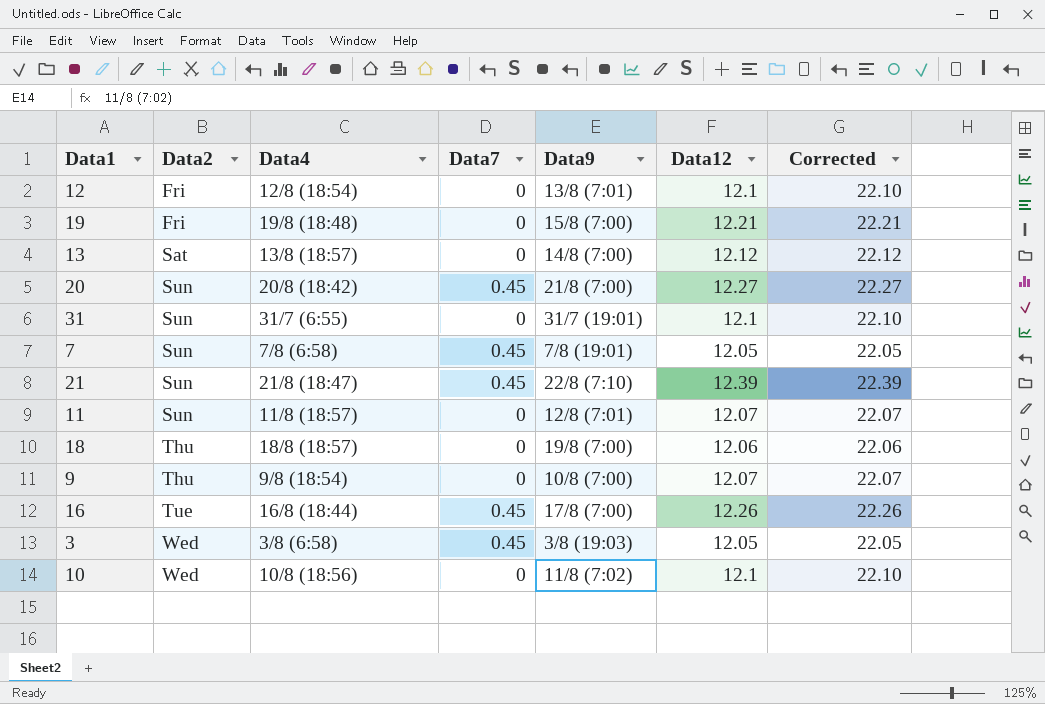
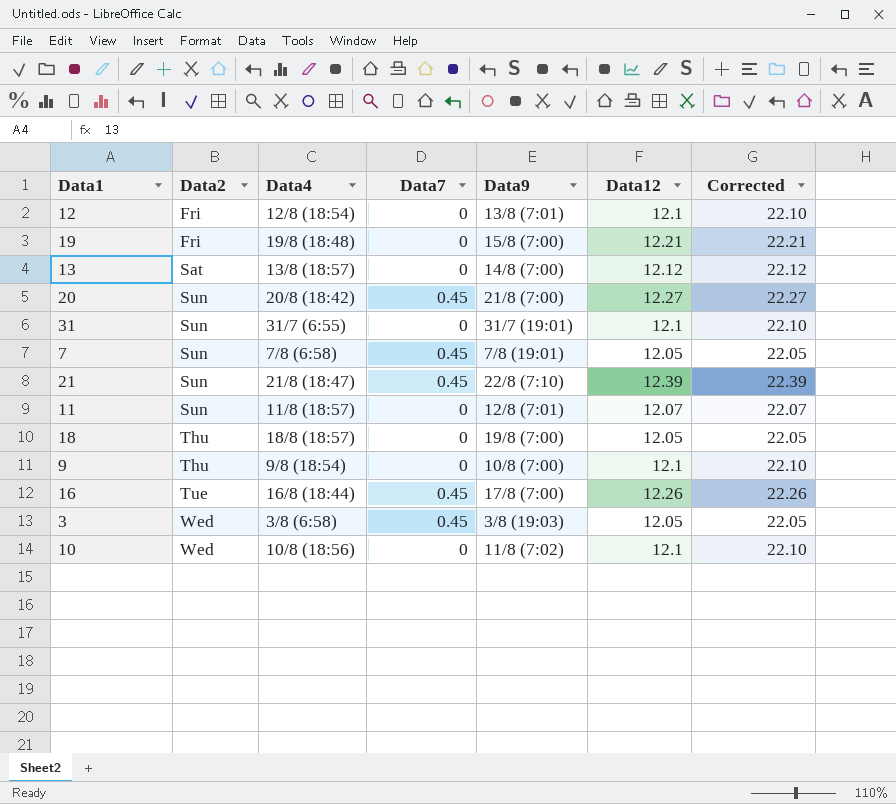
18 | Data12: 12.06 -> 12.05
18 | Corrected: 22.06 -> 22.05
9 | Data12: 12.07 -> 12.1
9 | Corrected: 22.07 -> 22.10

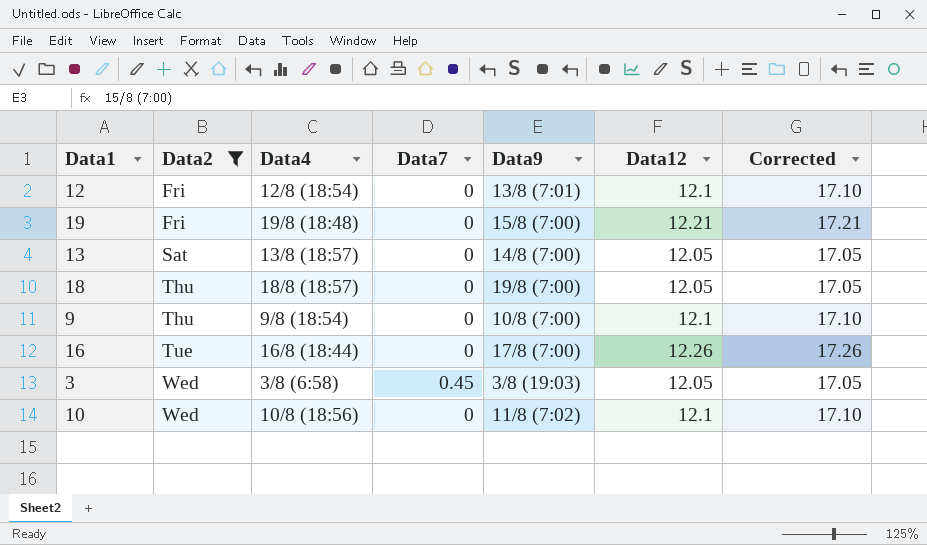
filter: none -> Data2 != Sun
column Corrected | formula: [Data12] + 10 -> [Data12] + 5
13 | Data12: 12.12 -> 12.05
16 | Data7: 0.45 -> 0

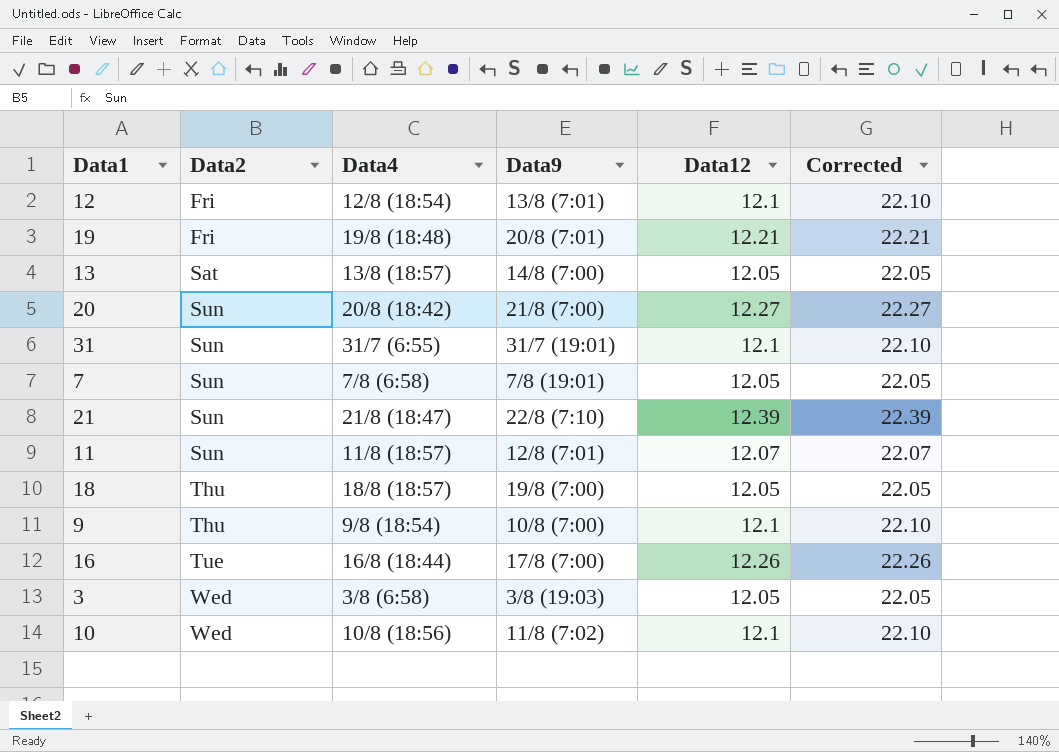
filter: Data2 != Sun -> none
column Data7 | position: 4 -> none
column Corrected | formula: [Data12] + 5 -> [Data12] + 10
19 | Data9: 15/8 (7:00) -> 20/8 (7:01)

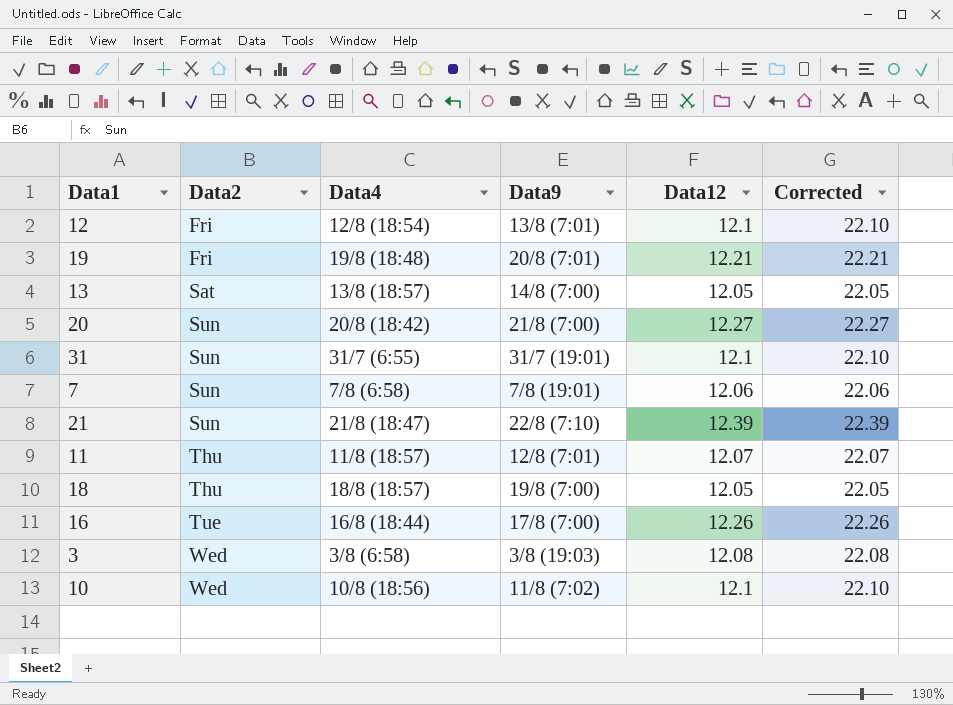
row 9: Thu | 9/8 (18:54) | 10/8 (7:00) | 12.1 | 22.10 -> none
7 | Data12: 12.05 -> 12.06
7 | Corrected: 22.05 -> 22.06
11 | Data2: Sun -> Thu
3 | Data12: 12.05 -> 12.08
3 | Corrected: 22.05 -> 22.08

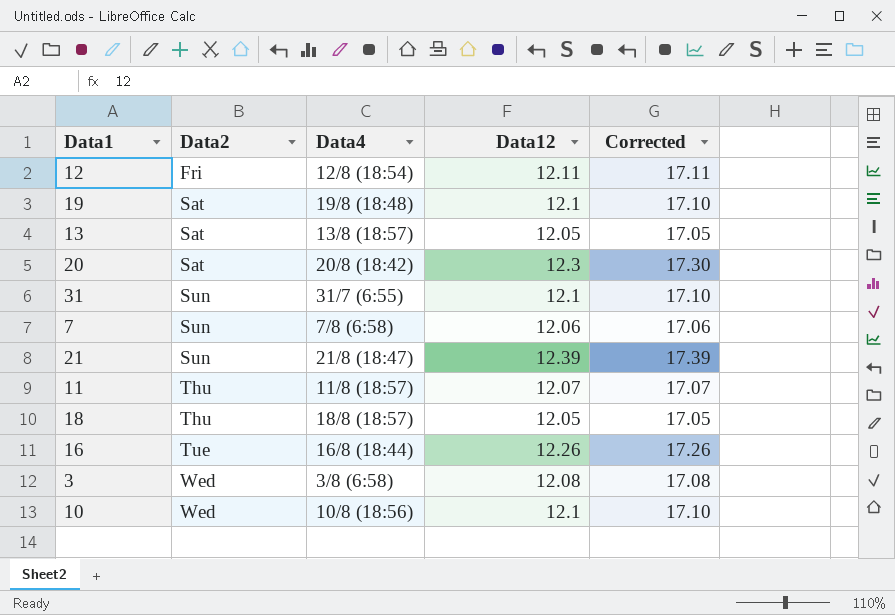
column Data9 | position: 4 -> none
column Corrected | formula: [Data12] + 10 -> [Data12] + 5
12 | Data12: 12.1 -> 12.11
19 | Data2: Fri -> Sat
19 | Data12: 12.21 -> 12.1
20 | Data2: Sun -> Sat
20 | Data12: 12.27 -> 12.3

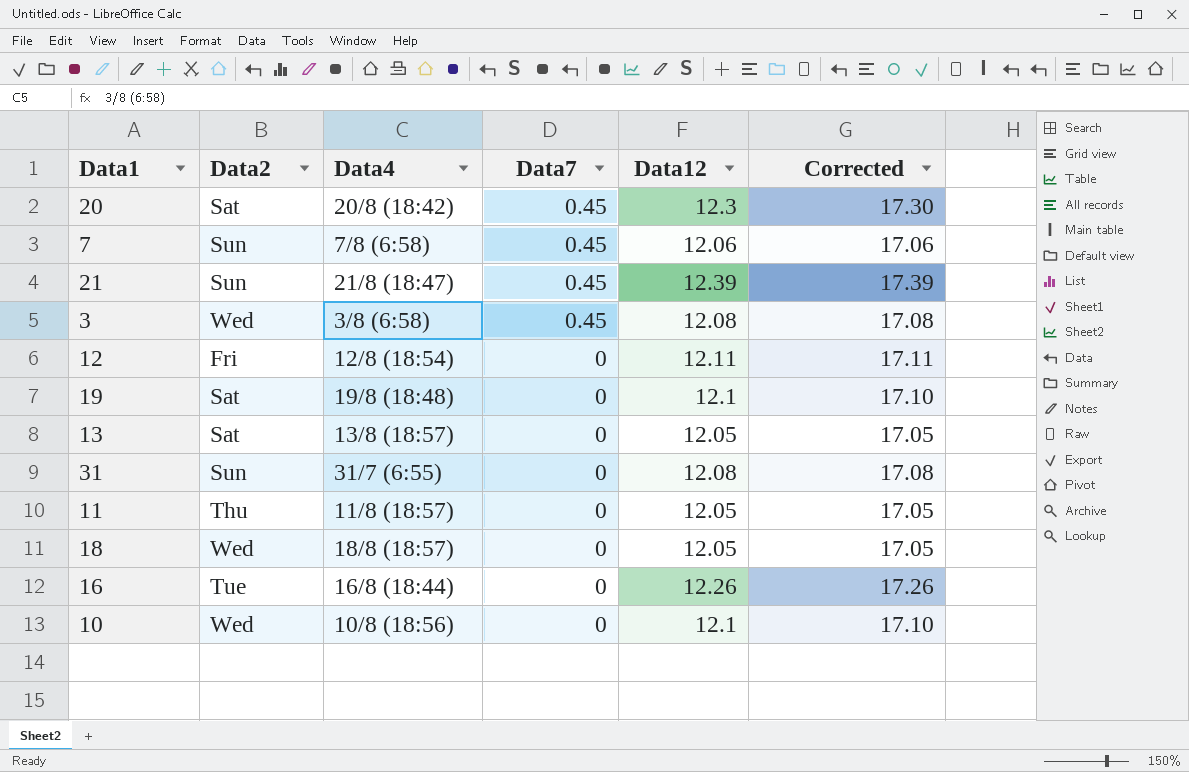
row order: Data2 ascending -> Data7 descending
column Data7 | position: none -> 4
31 | Data12: 12.1 -> 12.08
31 | Corrected: 17.10 -> 17.08
11 | Data12: 12.07 -> 12.05
11 | Corrected: 17.07 -> 17.05
18 | Data2: Thu -> Wed

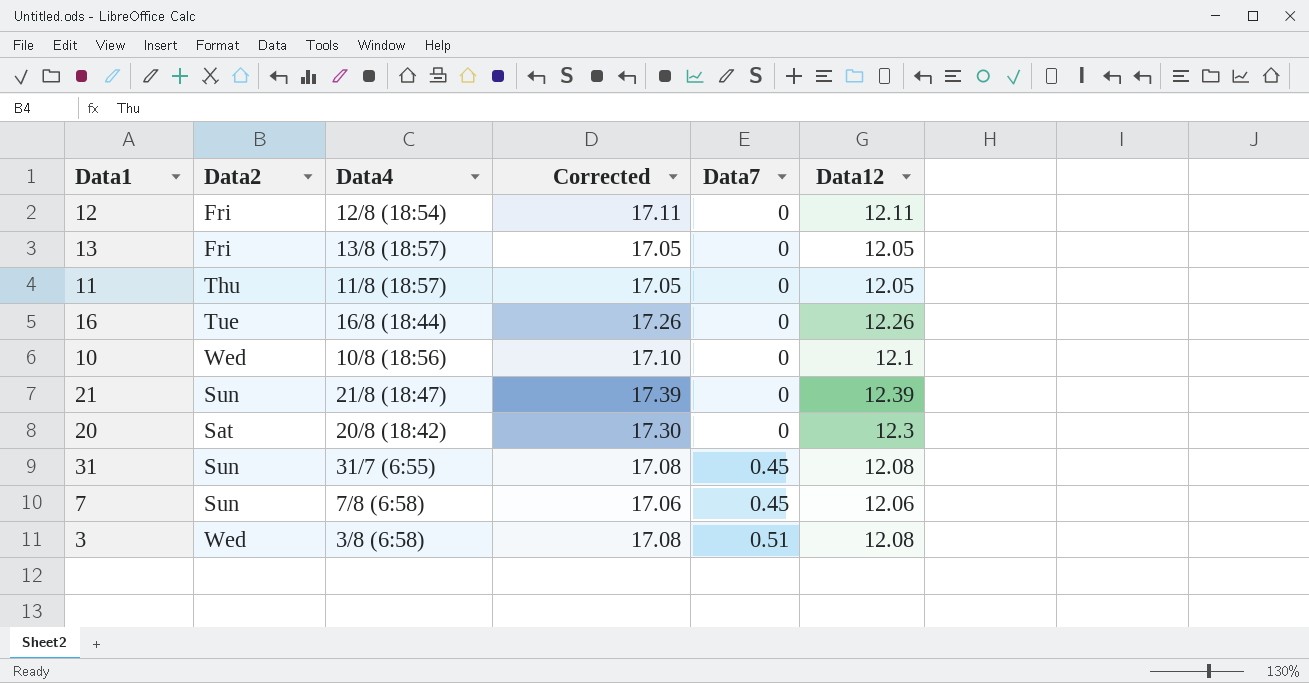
row order: Data7 descending -> Data7 ascending
column Corrected | position: 6 -> 4
row 19: Sat | 19/8 (18:48) | 0 | 12.1 | 17.10 -> none
row 18: Wed | 18/8 (18:57) | 0 | 12.05 | 17.05 -> none
13 | Data2: Sat -> Fri
21 | Data7: 0.45 -> 0
20 | Data7: 0.45 -> 0
31 | Data7: 0 -> 0.45
3 | Data7: 0.45 -> 0.51

